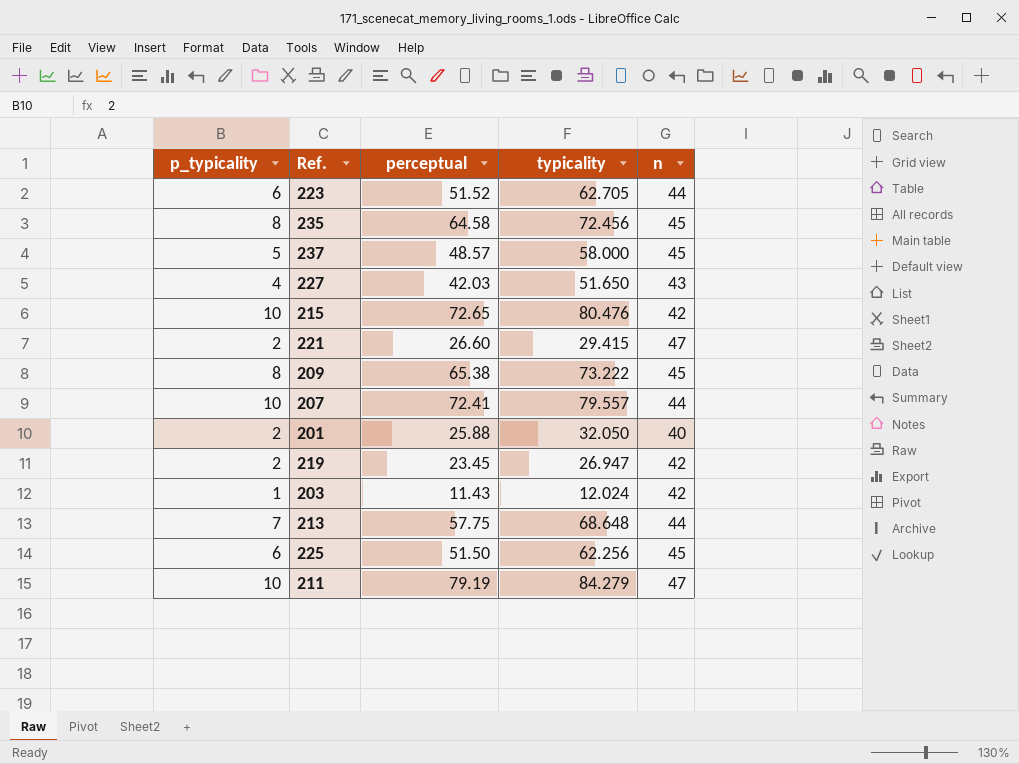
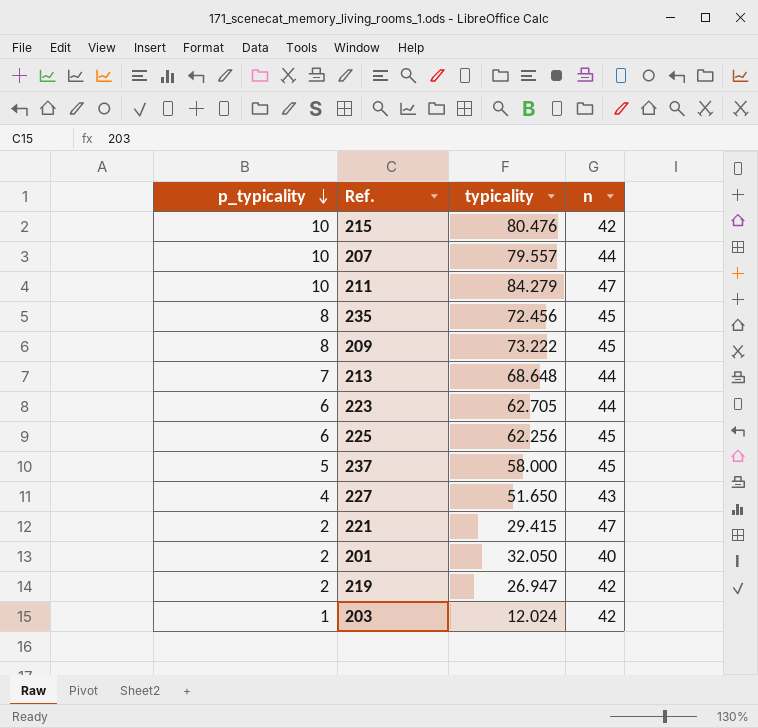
row order: none -> p_typicality descending
column perceptual | position: 3 -> none

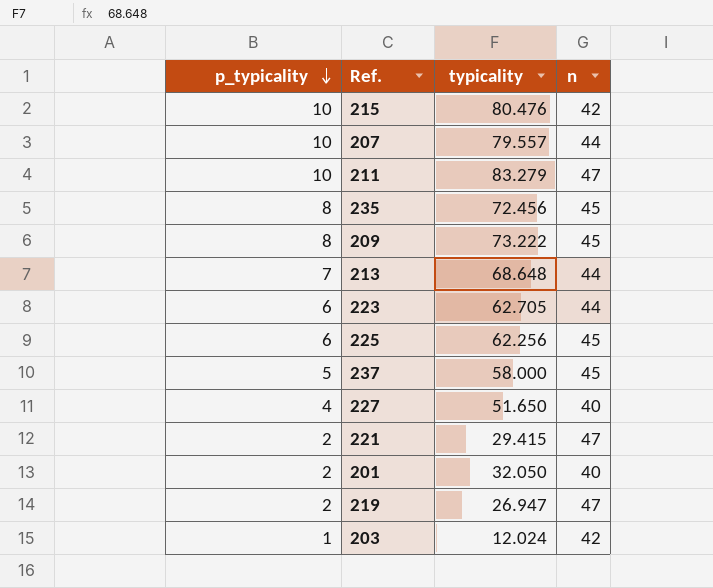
211 | typicality: 84.279 -> 83.279
227 | n: 43 -> 40
219 | n: 42 -> 47

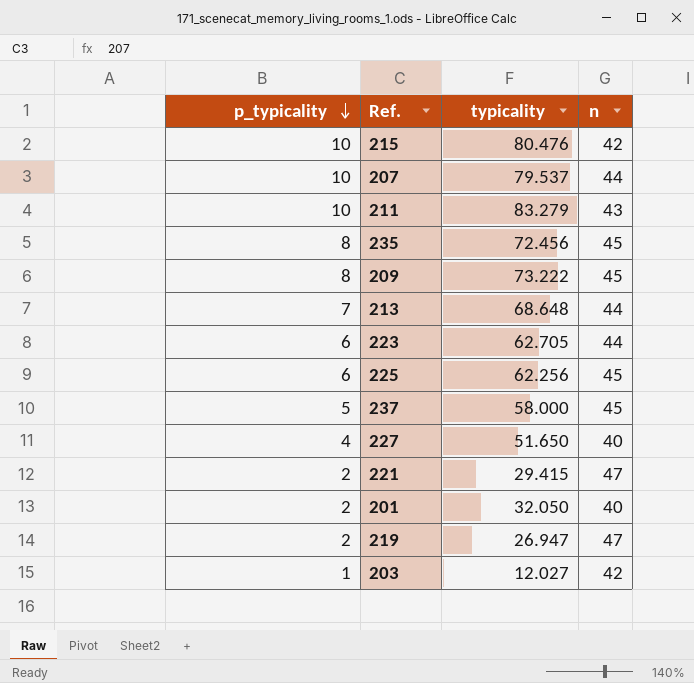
207 | typicality: 79.557 -> 79.537
211 | n: 47 -> 43
203 | typicality: 12.024 -> 12.027

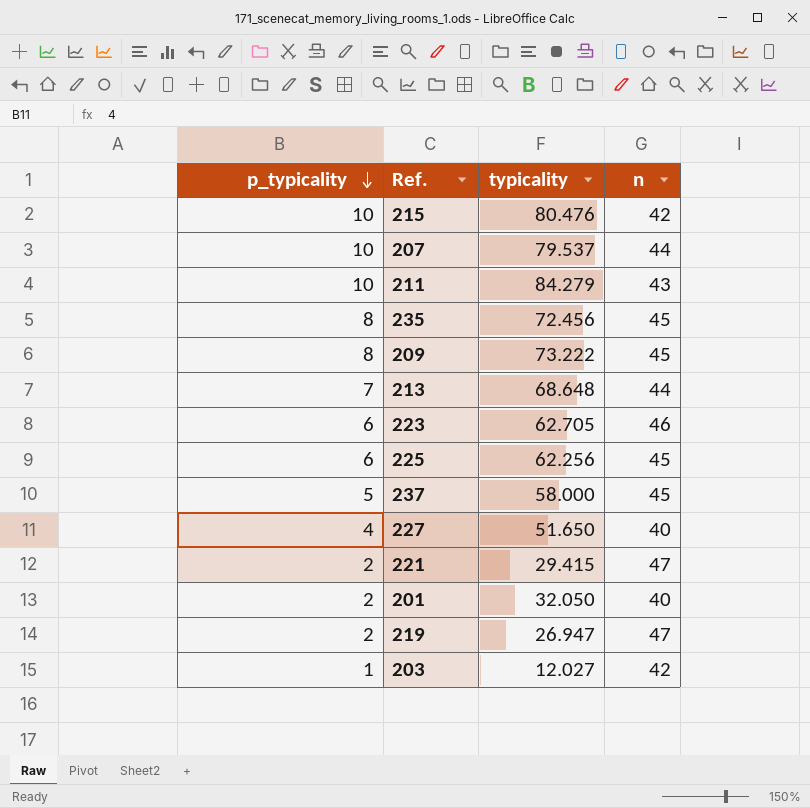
211 | typicality: 83.279 -> 84.279
223 | n: 44 -> 46

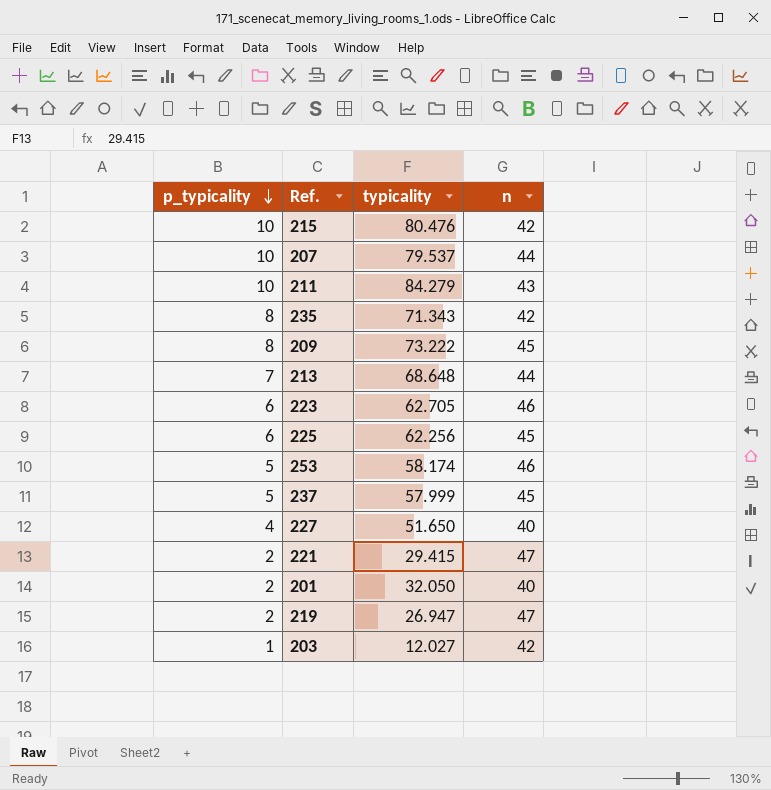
235 | typicality: 72.456 -> 71.343
235 | n: 45 -> 42
row 253: none -> 5 | 58.174 | 46
237 | typicality: 58.000 -> 57.999

